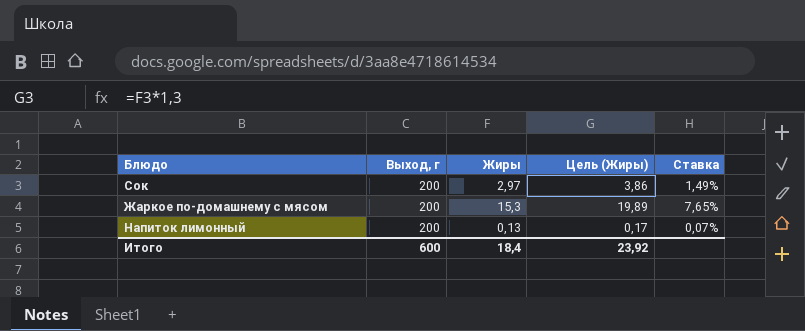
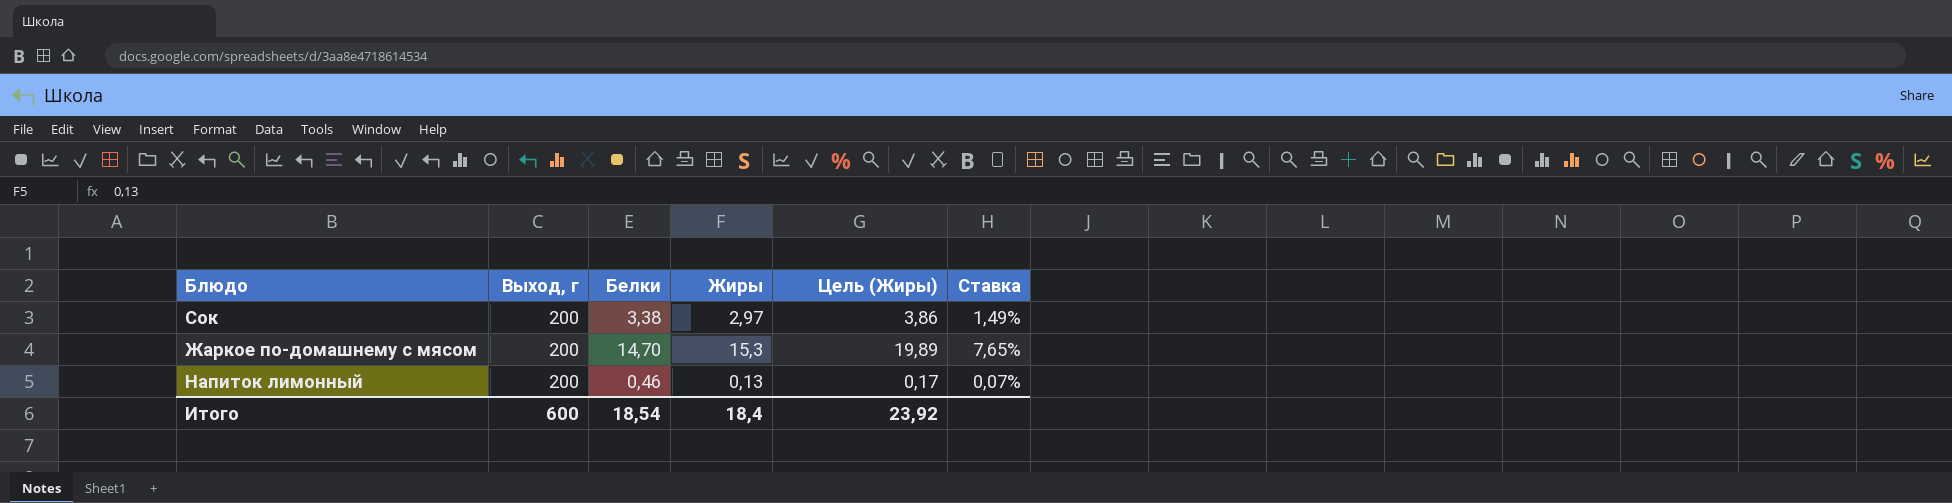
column Белки | position: none -> 3

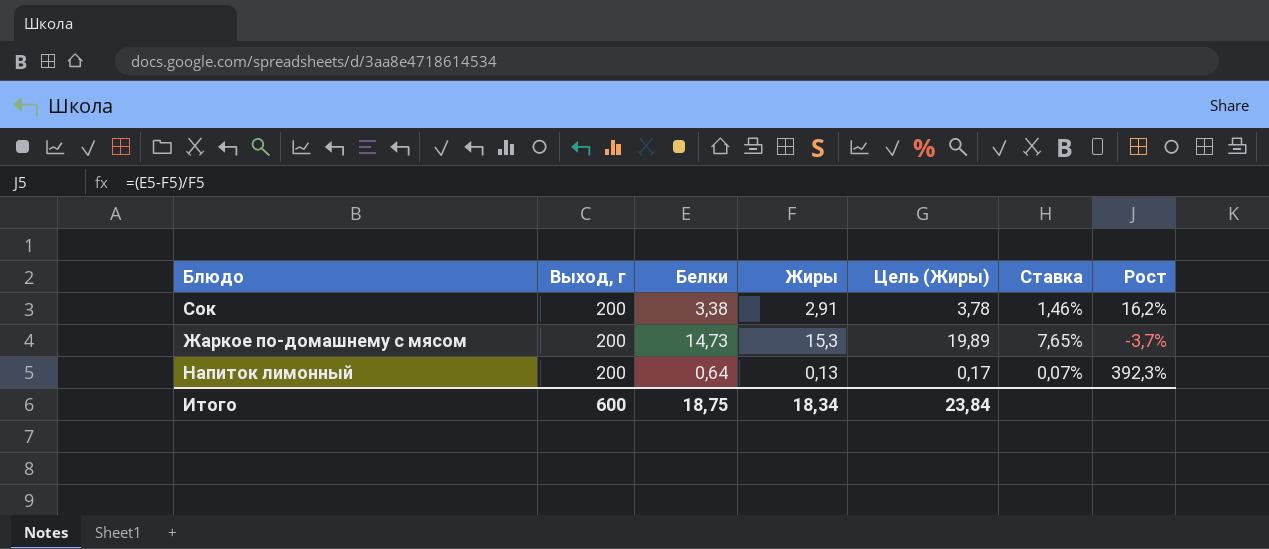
column Рост | formula: none -> ([Белки] - [Жиры]) / [Жиры]
Сок | Жиры: 2,97 -> 2,91
Сок | Цель (Жиры): 3,86 -> 3,78
Сок | Ставка: 1,49% -> 1,46%
Жаркое по-домашнему с мясом | Белки: 14,70 -> 14,73
Напиток лимонный | Белки: 0,46 -> 0,64
Итого | Белки: 18,54 -> 18,75
Итого | Жиры: 18,4 -> 18,34
Итого | Цель (Жиры): 23,92 -> 23,84

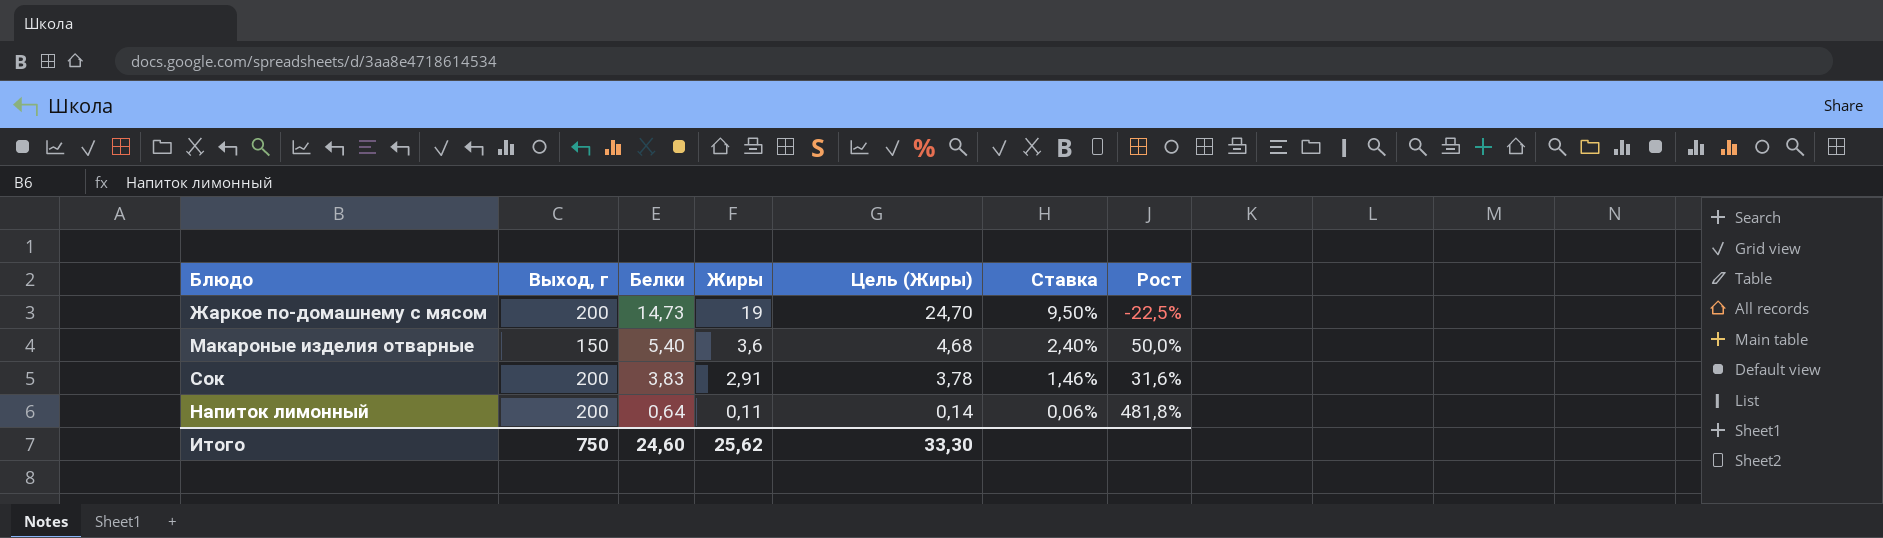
row order: none -> Белки descending
Жаркое по-домашнему с мясом | Жиры: 15,3 -> 19
Жаркое по-домашнему с мясом | Цель (Жиры): 19,89 -> 24,70
Жаркое по-домашнему с мясом | Ставка: 7,65% -> 9,50%
Жаркое по-домашнему с мясом | Рост: -3,7% -> -22,5%
row Макароные изделия отварные: none -> 150 | 5,40 | 3,6 | 4,68 | 2,40% | 50,0%
Сок | Белки: 3,38 -> 3,83
Сок | Рост: 16,2% -> 31,6%
Напиток лимонный | Жиры: 0,13 -> 0,11
Напиток лимонный | Цель (Жиры): 0,17 -> 0,14
Напиток лимонный | Ставка: 0,07% -> 0,06%
Напиток лимонный | Рост: 392,3% -> 481,8%
Итого | Выход, г: 600 -> 750
Итого | Белки: 18,75 -> 24,60
Итого | Жиры: 18,34 -> 25,62
Итого | Цель (Жиры): 23,84 -> 33,30

